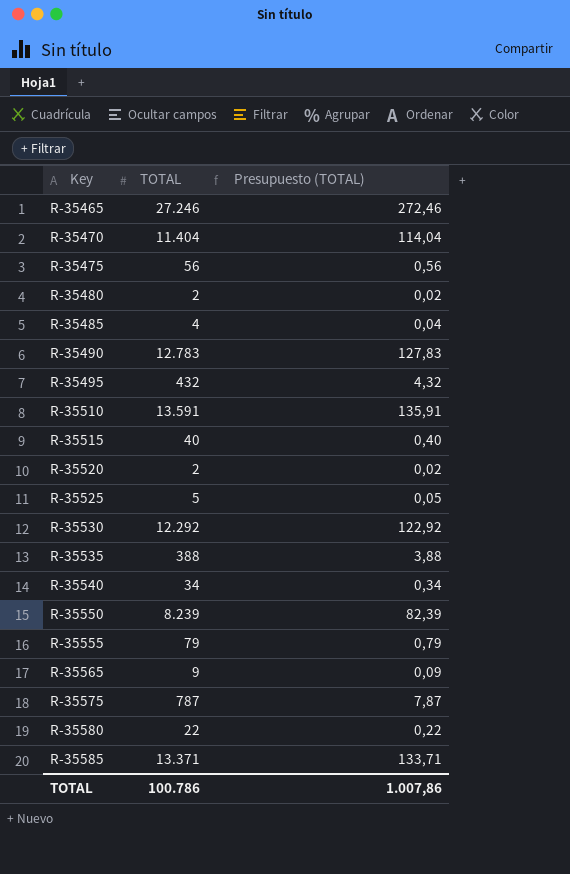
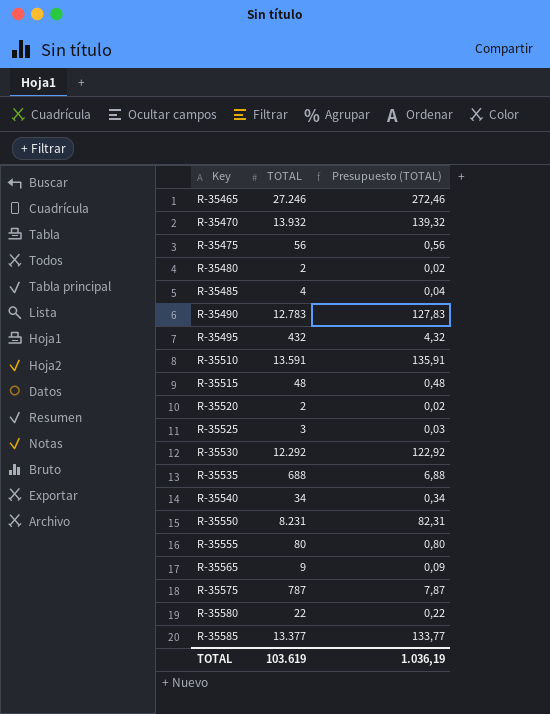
R-35470 | TOTAL: 11.404 -> 13.932
R-35470 | Presupuesto (TOTAL): 114,04 -> 139,32
R-35515 | TOTAL: 40 -> 48
R-35515 | Presupuesto (TOTAL): 0,40 -> 0,48
R-35525 | TOTAL: 5 -> 3
R-35525 | Presupuesto (TOTAL): 0,05 -> 0,03
R-35535 | TOTAL: 388 -> 688
R-35535 | Presupuesto (TOTAL): 3,88 -> 6,88
R-35550 | TOTAL: 8.239 -> 8.231
R-35550 | Presupuesto (TOTAL): 82,39 -> 82,31
R-35555 | TOTAL: 79 -> 80
R-35555 | Presupuesto (TOTAL): 0,79 -> 0,80
R-35585 | TOTAL: 13.371 -> 13.377
R-35585 | Presupuesto (TOTAL): 133,71 -> 133,77
TOTAL | TOTAL: 100.786 -> 103.619
TOTAL | Presupuesto (TOTAL): 1.007,86 -> 1.036,19

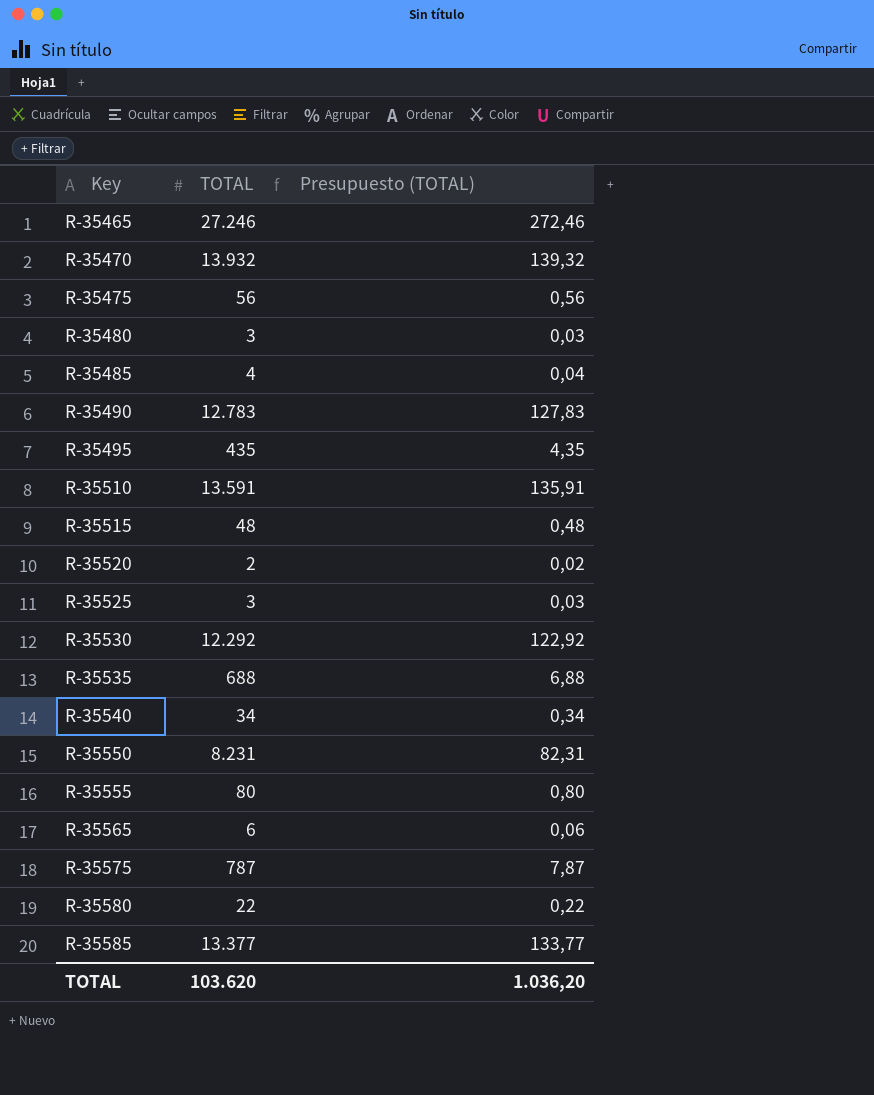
R-35480 | TOTAL: 2 -> 3
R-35480 | Presupuesto (TOTAL): 0,02 -> 0,03
R-35495 | TOTAL: 432 -> 435
R-35495 | Presupuesto (TOTAL): 4,32 -> 4,35
R-35565 | TOTAL: 9 -> 6
R-35565 | Presupuesto (TOTAL): 0,09 -> 0,06
TOTAL | TOTAL: 103.619 -> 103.620
TOTAL | Presupuesto (TOTAL): 1.036,19 -> 1.036,20

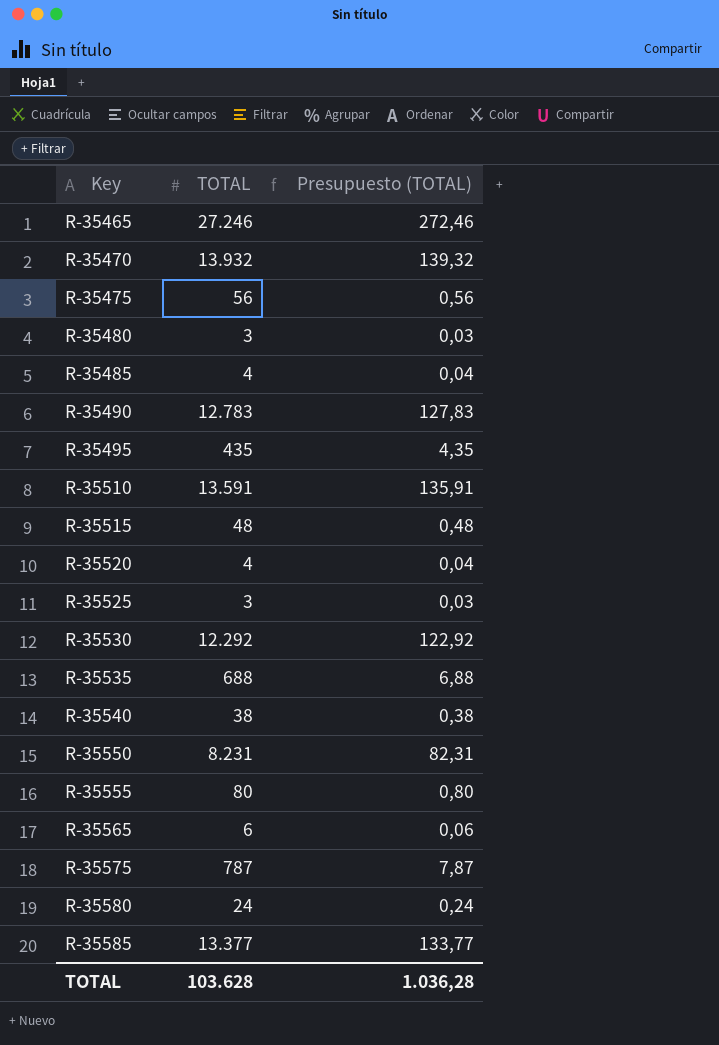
R-35520 | TOTAL: 2 -> 4
R-35520 | Presupuesto (TOTAL): 0,02 -> 0,04
R-35540 | TOTAL: 34 -> 38
R-35540 | Presupuesto (TOTAL): 0,34 -> 0,38
R-35580 | TOTAL: 22 -> 24
R-35580 | Presupuesto (TOTAL): 0,22 -> 0,24
TOTAL | TOTAL: 103.620 -> 103.628
TOTAL | Presupuesto (TOTAL): 1.036,20 -> 1.036,28

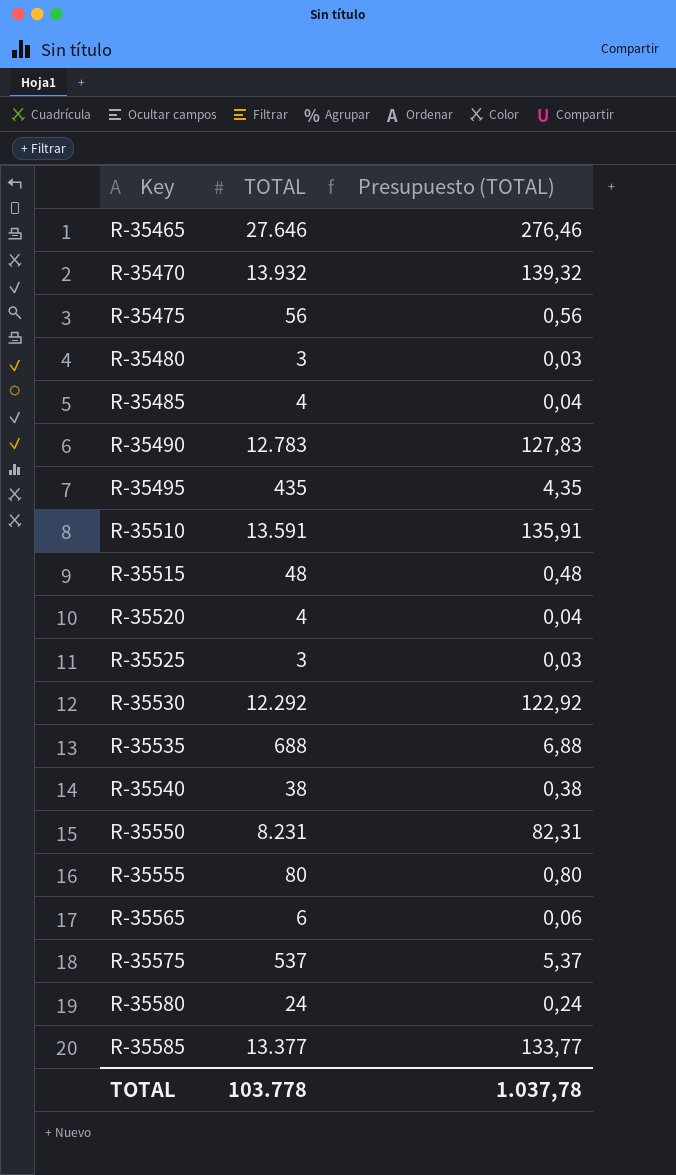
R-35465 | TOTAL: 27.246 -> 27.646
R-35465 | Presupuesto (TOTAL): 272,46 -> 276,46
R-35575 | TOTAL: 787 -> 537
R-35575 | Presupuesto (TOTAL): 7,87 -> 5,37
TOTAL | TOTAL: 103.628 -> 103.778
TOTAL | Presupuesto (TOTAL): 1.036,28 -> 1.037,78

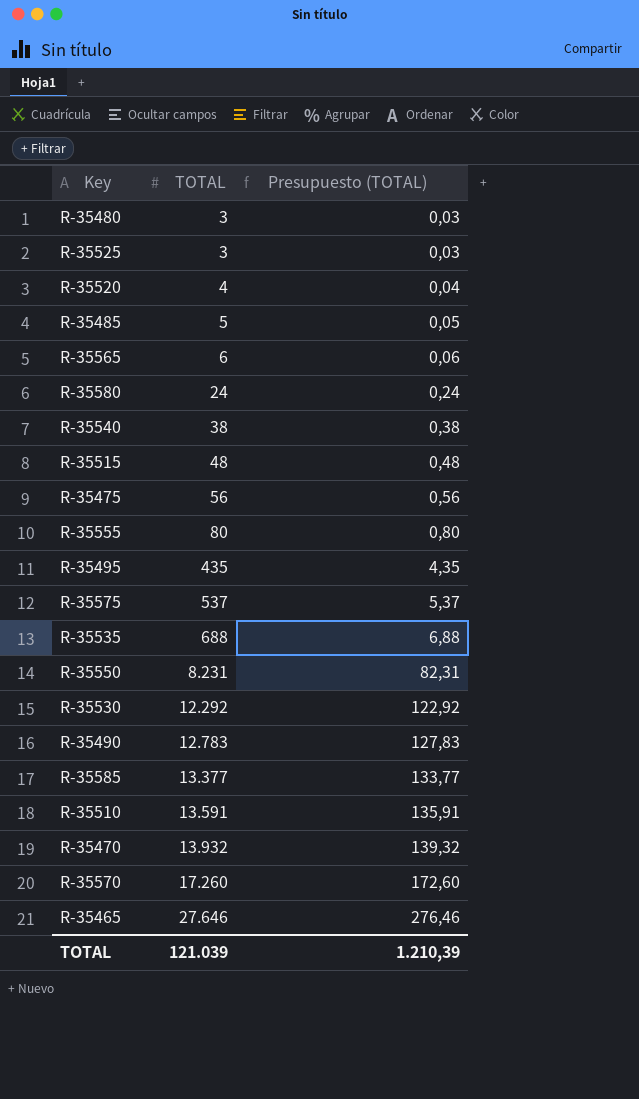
row order: Key ascending -> TOTAL ascending
R-35485 | TOTAL: 4 -> 5
R-35485 | Presupuesto (TOTAL): 0,04 -> 0,05
row R-35570: none -> 17.260 | 172,60
TOTAL | TOTAL: 103.778 -> 121.039
TOTAL | Presupuesto (TOTAL): 1.037,78 -> 1.210,39

